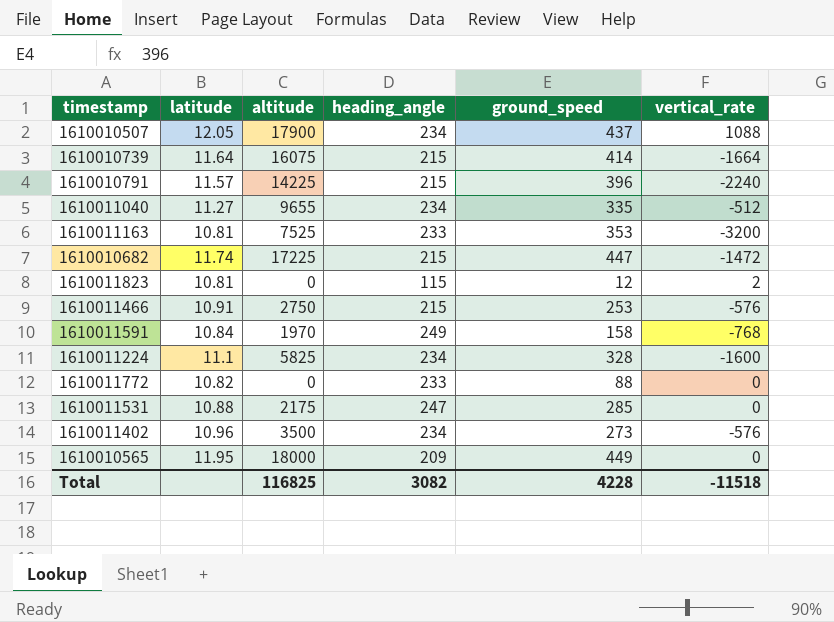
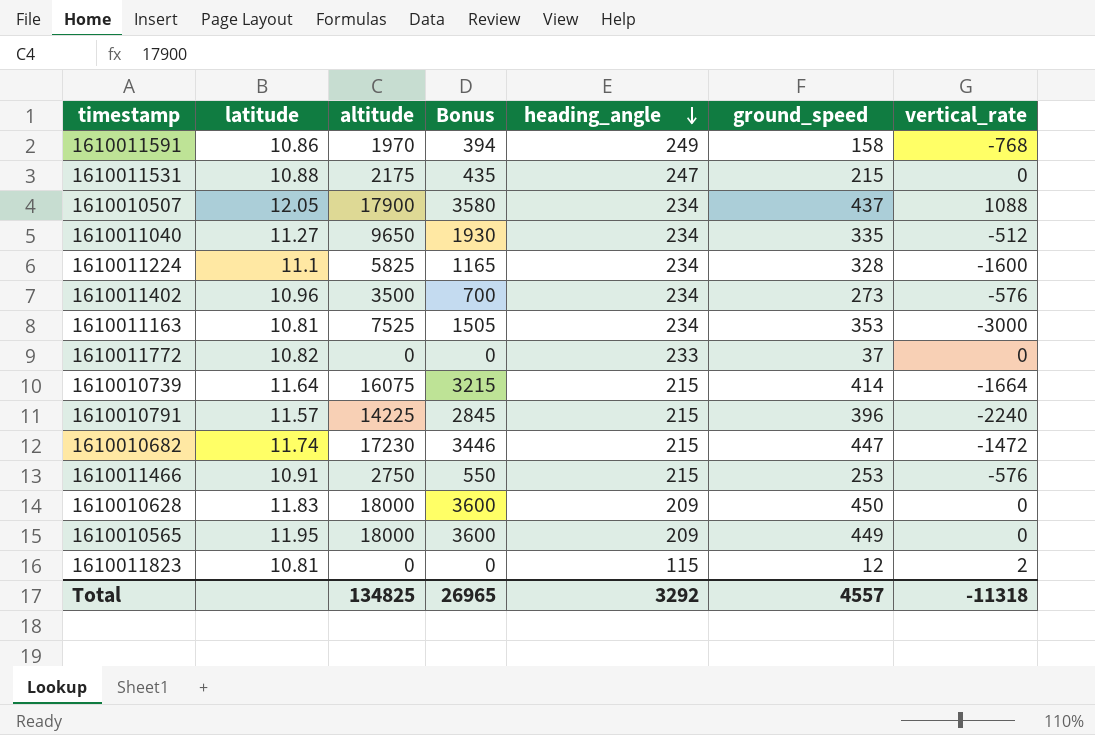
row order: none -> heading_angle descending
column Bonus | formula: none -> [altitude] * 0.2
1610011591 | latitude: 10.84 -> 10.86
1610011531 | ground_speed: 285 -> 215
1610011040 | altitude: 9655 -> 9650
1610011163 | heading_angle: 233 -> 234
1610011163 | vertical_rate: -3200 -> -3000
1610011772 | ground_speed: 88 -> 37
1610010682 | altitude: 17225 -> 17230
row 1610010628: none -> 11.83 | 18000 | 3600 | 209 | 450 | 0
Total | altitude: 116825 -> 134825
Total | heading_angle: 3082 -> 3292
Total | ground_speed: 4228 -> 4557
Total | vertical_rate: -11518 -> -11318

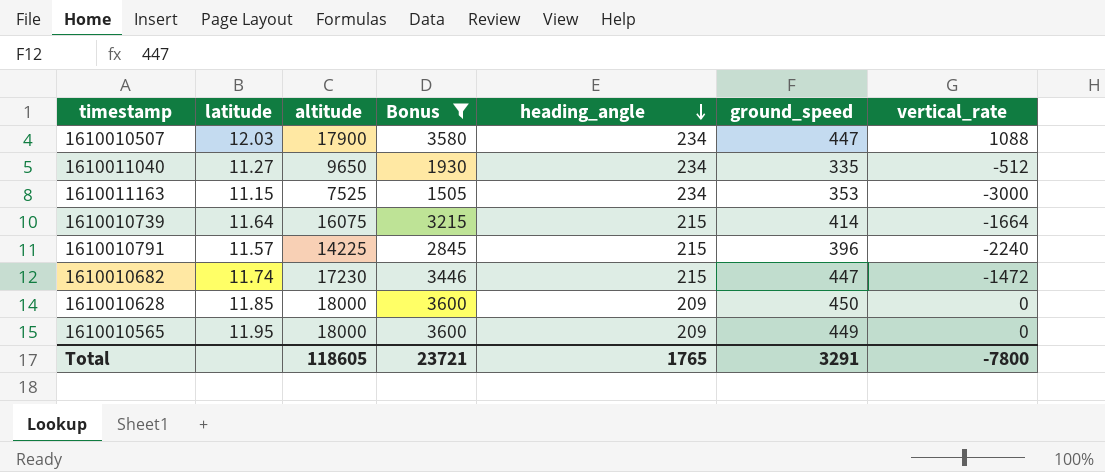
filter: none -> Bonus >= 1505
1610010507 | latitude: 12.05 -> 12.03
1610010507 | ground_speed: 437 -> 447
1610011163 | latitude: 10.81 -> 11.15
1610010628 | latitude: 11.83 -> 11.85
Total | altitude: 134825 -> 118605
Total | Bonus: 26965 -> 23721
Total | heading_angle: 3292 -> 1765
Total | ground_speed: 4557 -> 3291
Total | vertical_rate: -11318 -> -7800

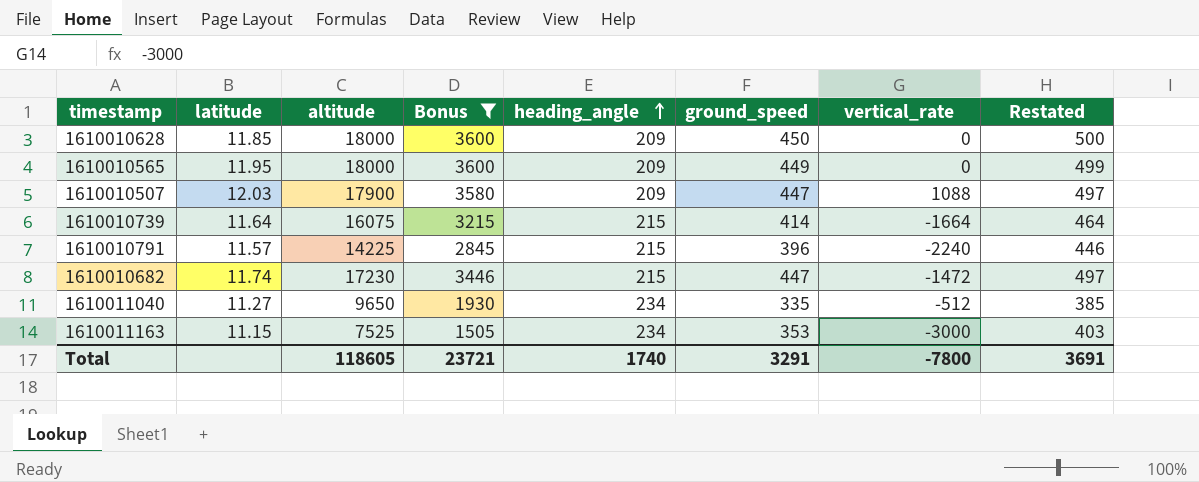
row order: heading_angle descending -> heading_angle ascending
column Restated | formula: none -> [ground_speed] + 50
1610010507 | heading_angle: 234 -> 209
Total | heading_angle: 1765 -> 1740

